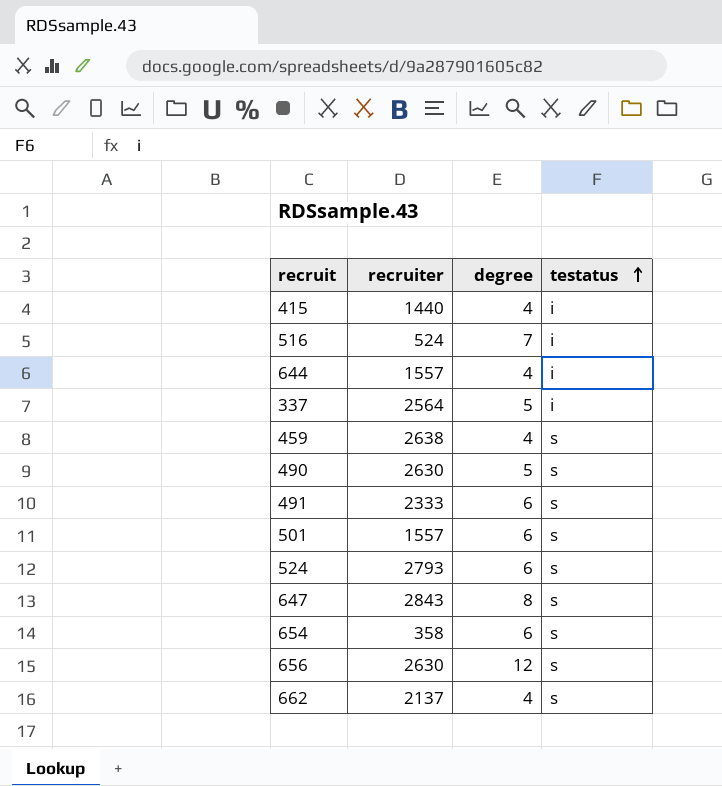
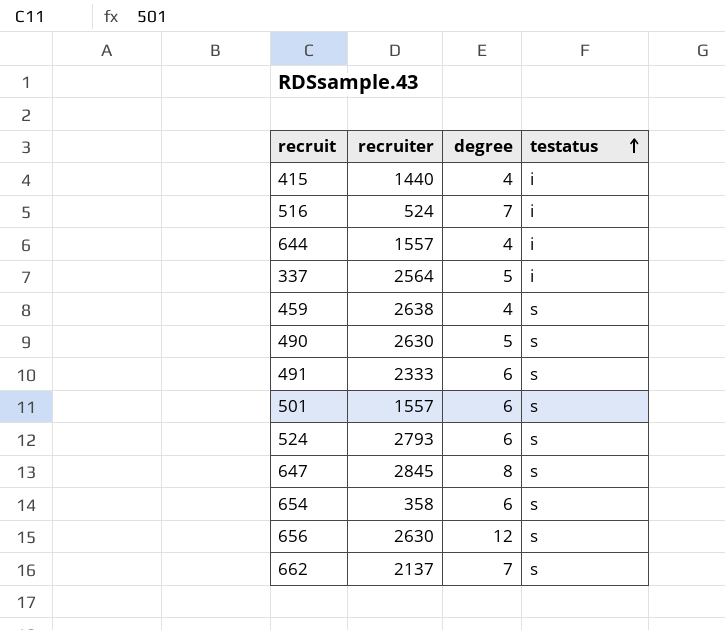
647 | recruiter: 2843 -> 2845
662 | degree: 4 -> 7

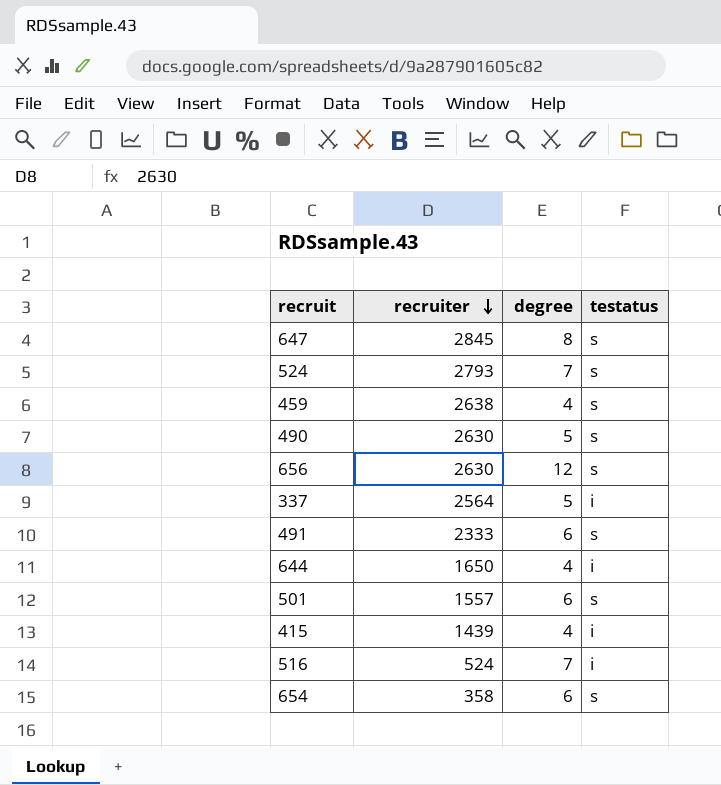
row order: testatus ascending -> recruiter descending
row 662: 2137 | 7 | s -> none
524 | degree: 6 -> 7
644 | recruiter: 1557 -> 1650
415 | recruiter: 1440 -> 1439

